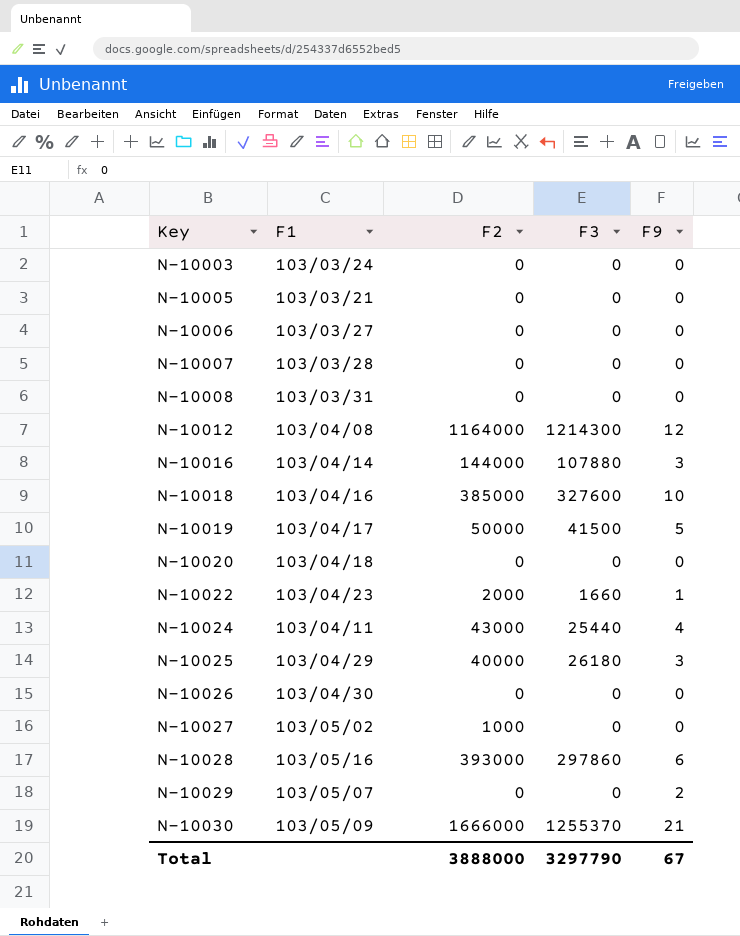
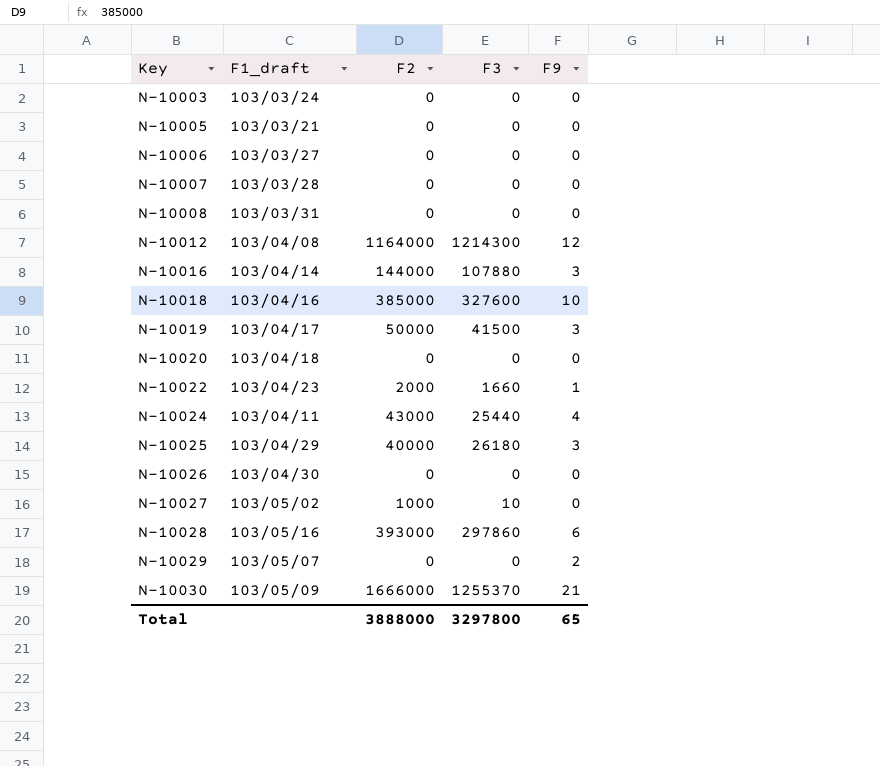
column name: F1 -> F1_draft
N-10019 | F9: 5 -> 3
N-10027 | F3: 0 -> 10
Total | F3: 3297790 -> 3297800
Total | F9: 67 -> 65

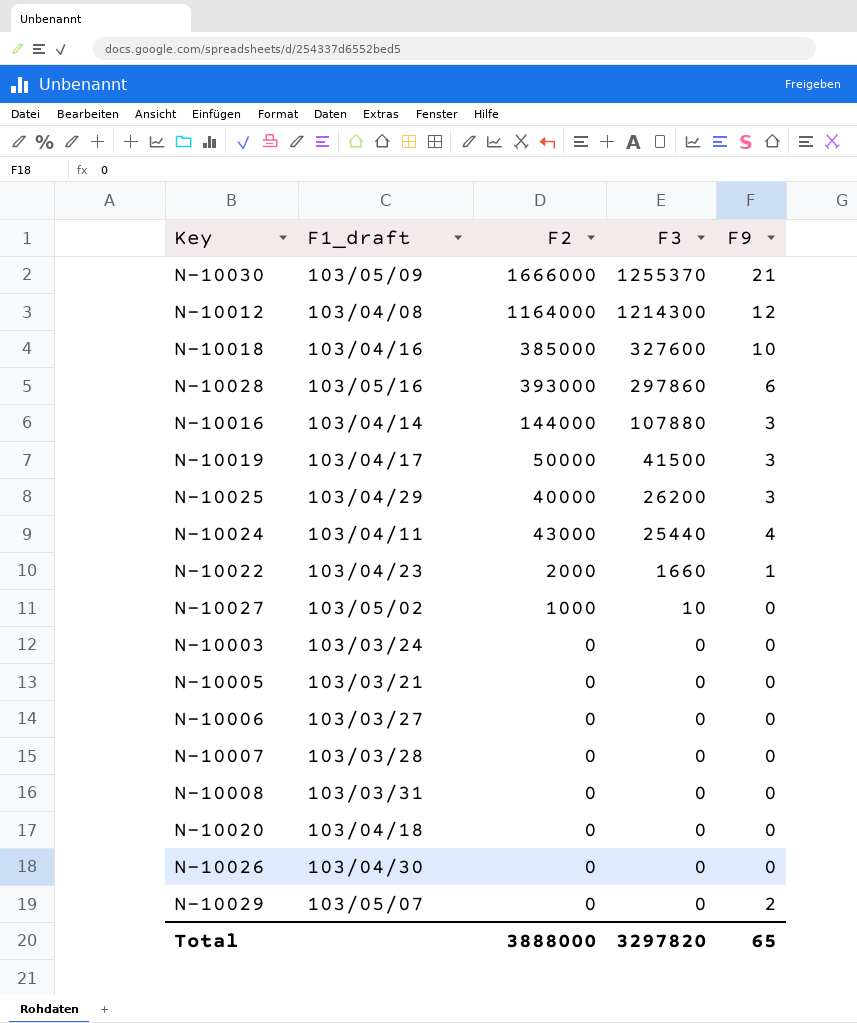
row order: Key ascending -> F3 descending
N-10025 | F3: 26180 -> 26200
Total | F3: 3297800 -> 3297820

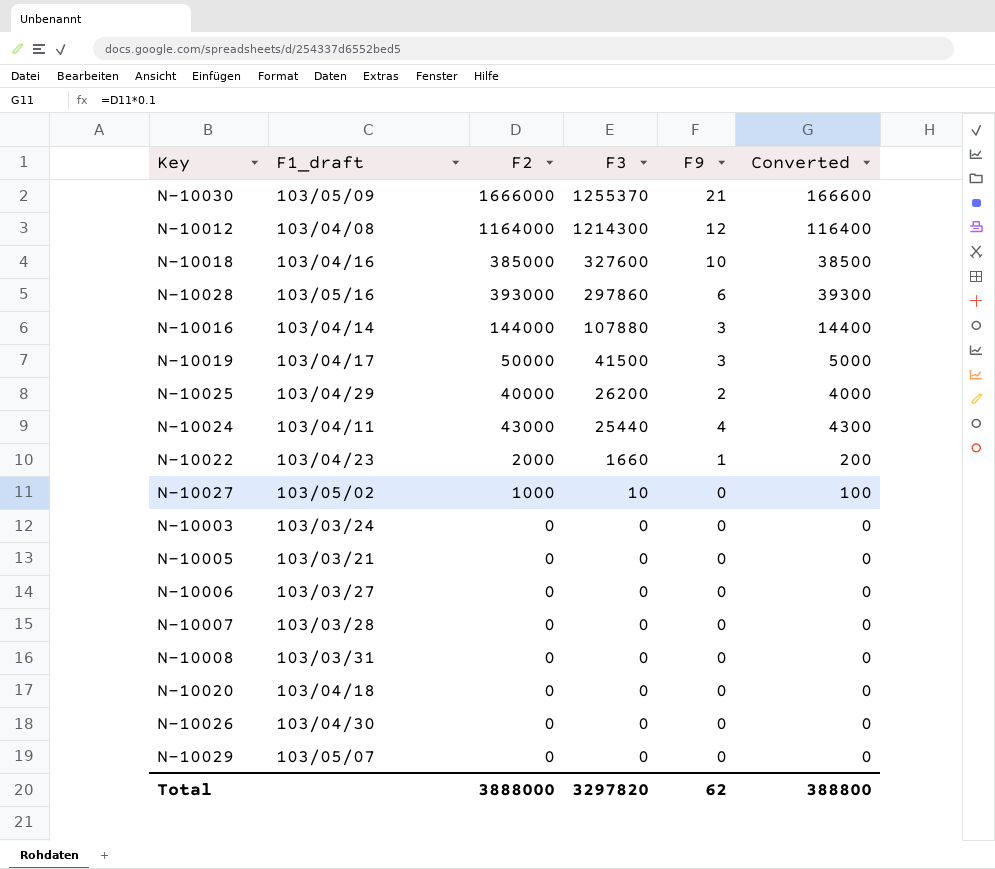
column Converted | formula: none -> [F2] * 0.1
N-10025 | F9: 3 -> 2
N-10029 | F9: 2 -> 0
Total | F9: 65 -> 62

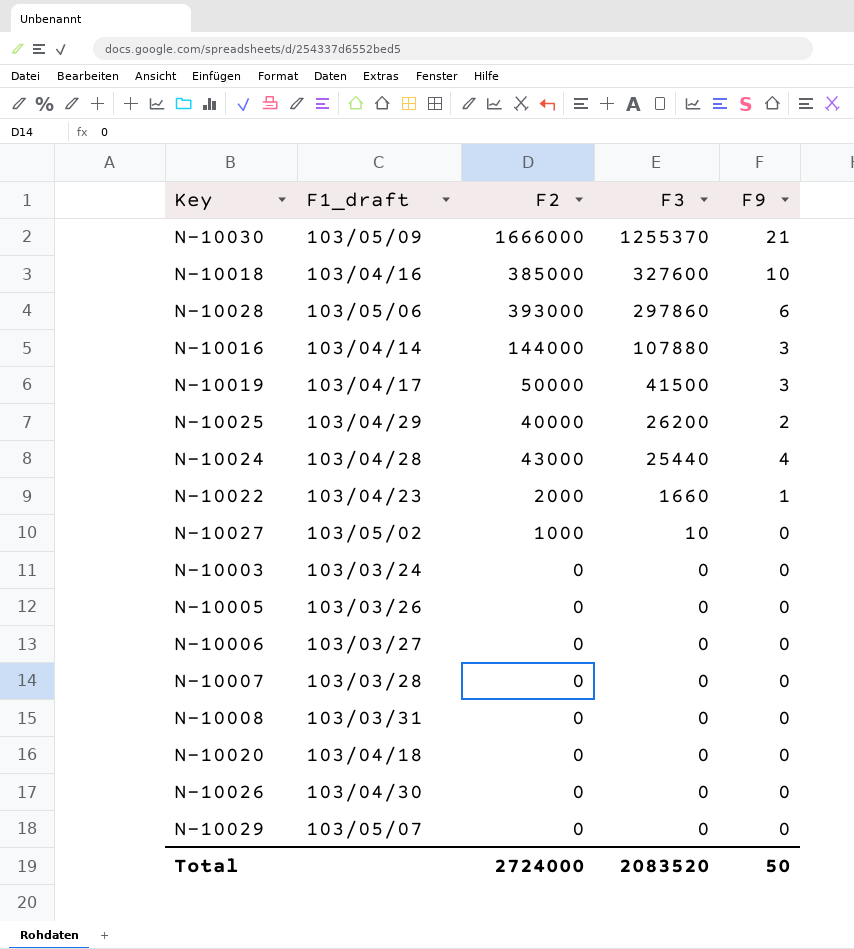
column Converted | formula: [F2] * 0.1 -> none
row N-10012: 103/04/08 | 1164000 | 1214300 | 12 | 116400 -> none
N-10028 | F1_draft: 103/05/16 -> 103/05/06
N-10024 | F1_draft: 103/04/11 -> 103/04/28
N-10005 | F1_draft: 103/03/21 -> 103/03/26
Total | F2: 3888000 -> 2724000
Total | F3: 3297820 -> 2083520
Total | F9: 62 -> 50

